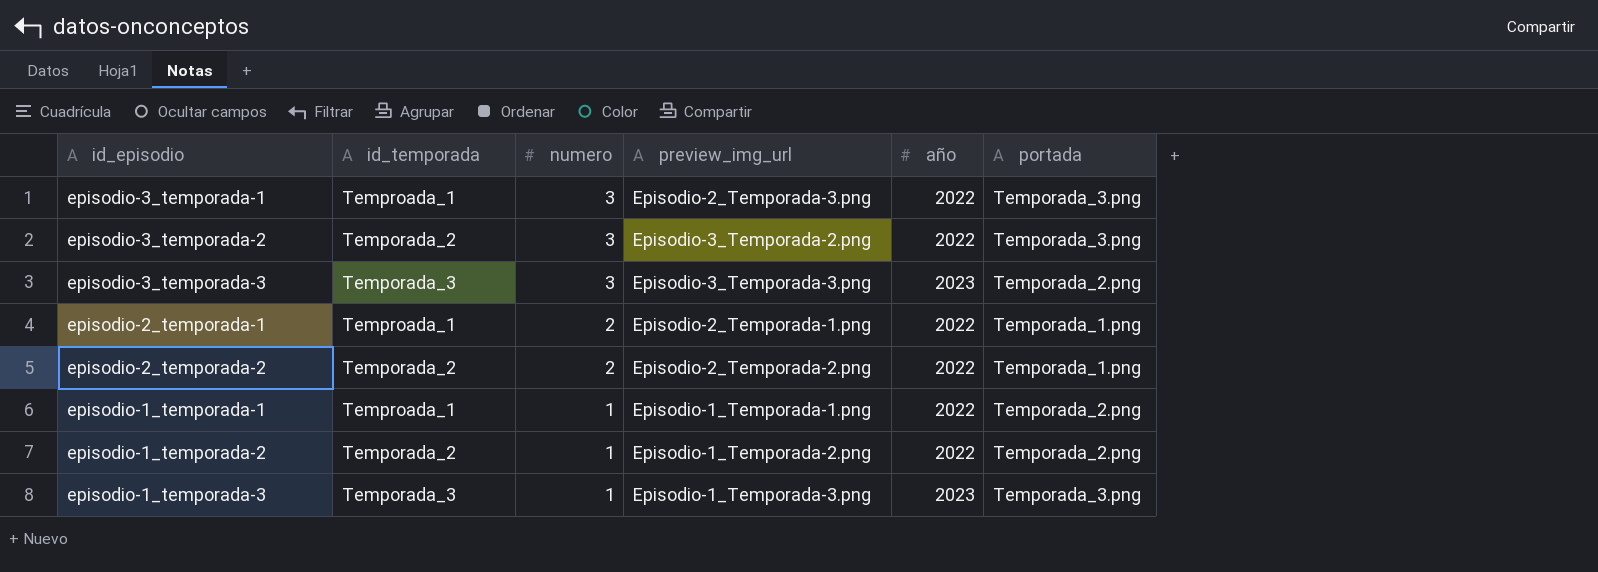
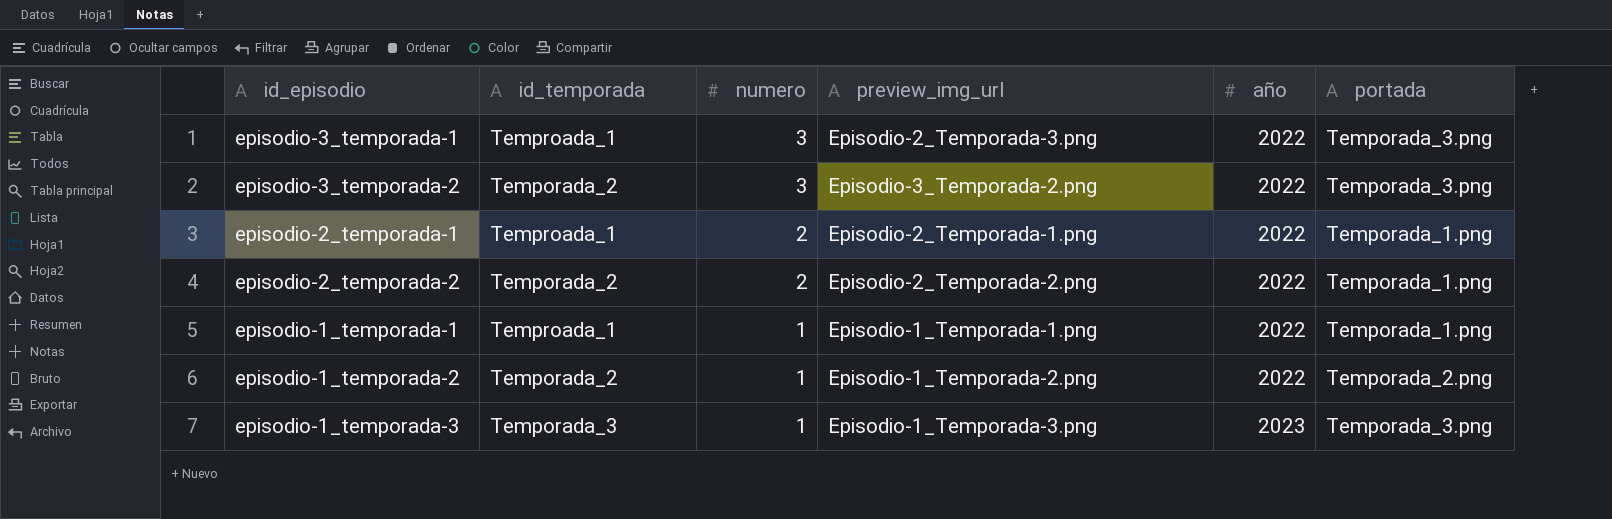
row episodio-3_temporada-3: Temporada_3 | 3 | Episodio-3_Temporada-3.png | 2023 | Temporada_2.png -> none
episodio-1_temporada-1 | portada: Temporada_2.png -> Temporada_1.png

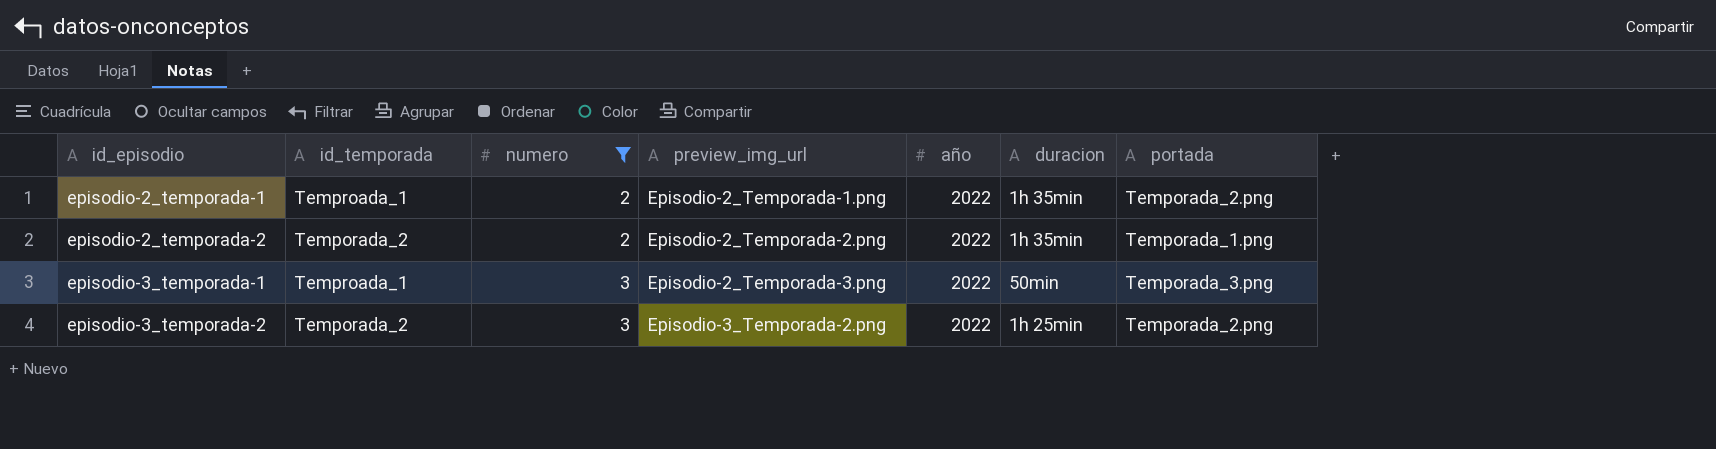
filter: none -> numero != 1
row order: numero descending -> id_episodio ascending
column duracion | position: none -> 6
episodio-2_temporada-1 | portada: Temporada_1.png -> Temporada_2.png
episodio-3_temporada-2 | portada: Temporada_3.png -> Temporada_2.png

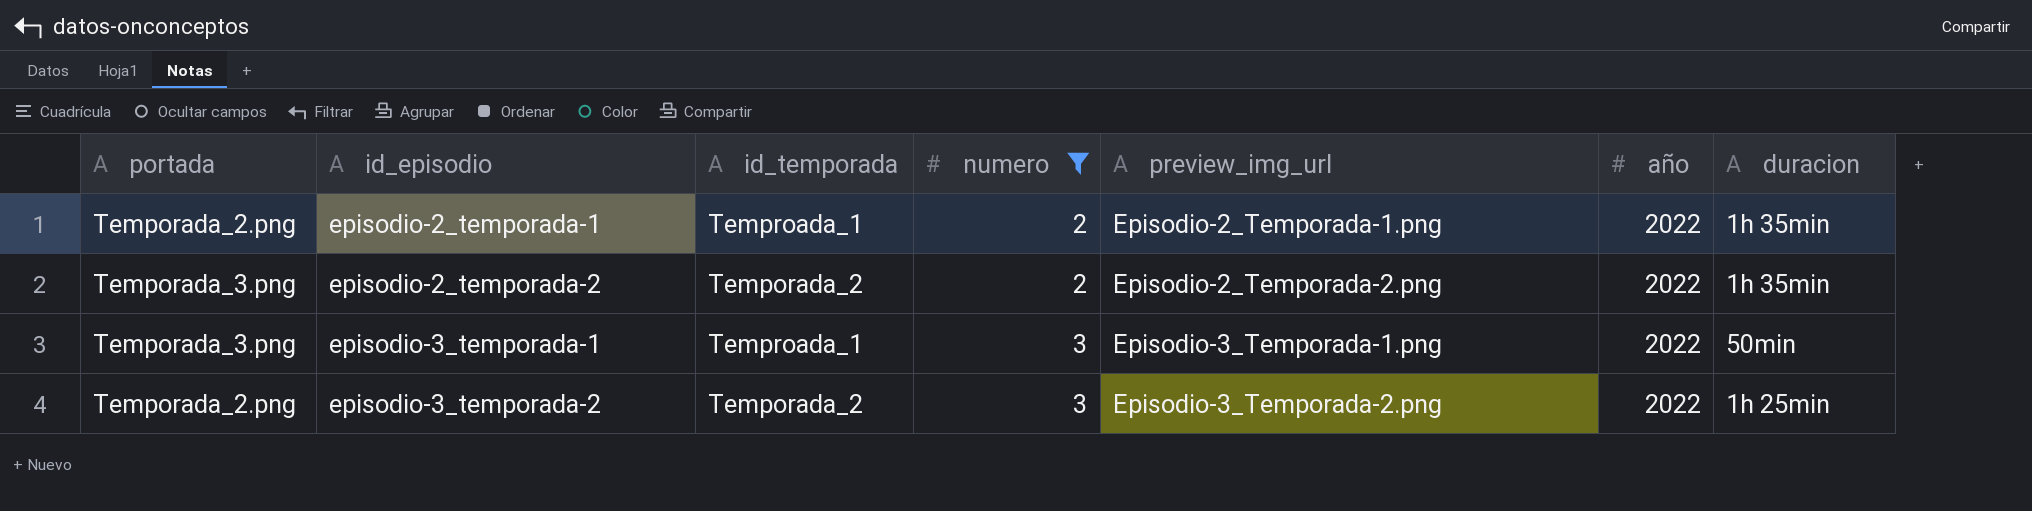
column portada | position: 7 -> 1
episodio-2_temporada-2 | portada: Temporada_1.png -> Temporada_3.png
episodio-3_temporada-1 | preview_img_url: Episodio-2_Temporada-3.png -> Episodio-3_Temporada-1.png

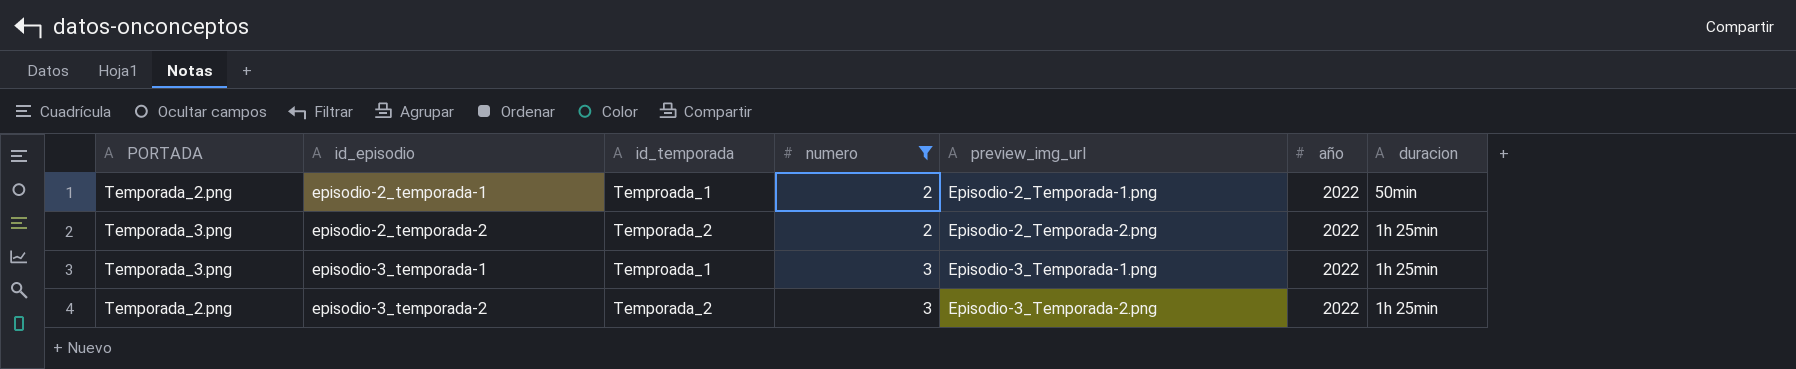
column name: portada -> PORTADA
episodio-2_temporada-1 | duracion: 1h 35min -> 50min
episodio-2_temporada-2 | duracion: 1h 35min -> 1h 25min
episodio-3_temporada-1 | duracion: 50min -> 1h 25min

